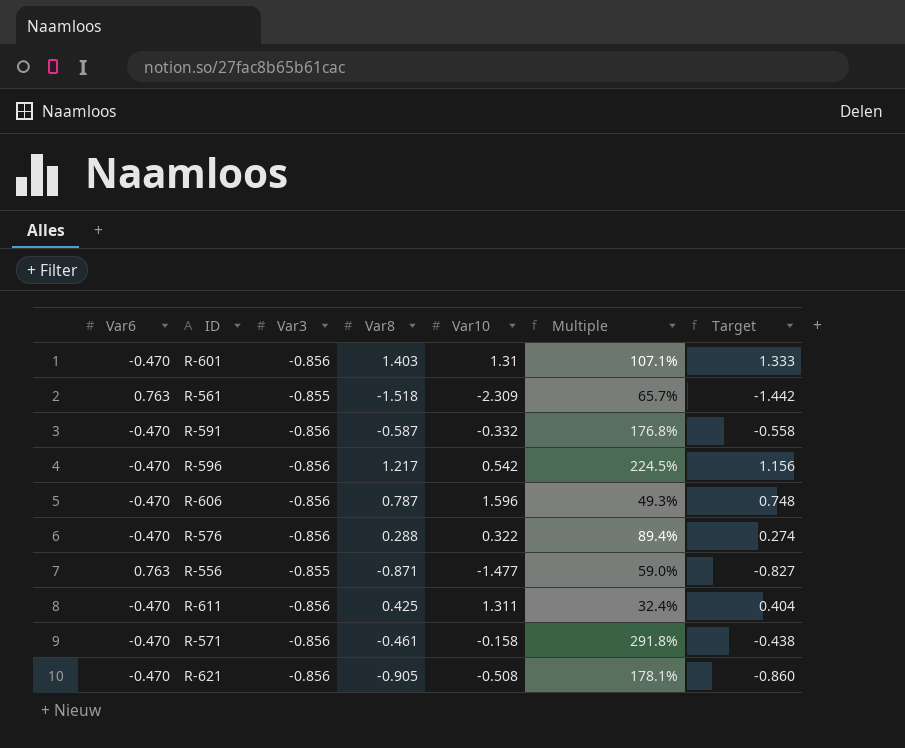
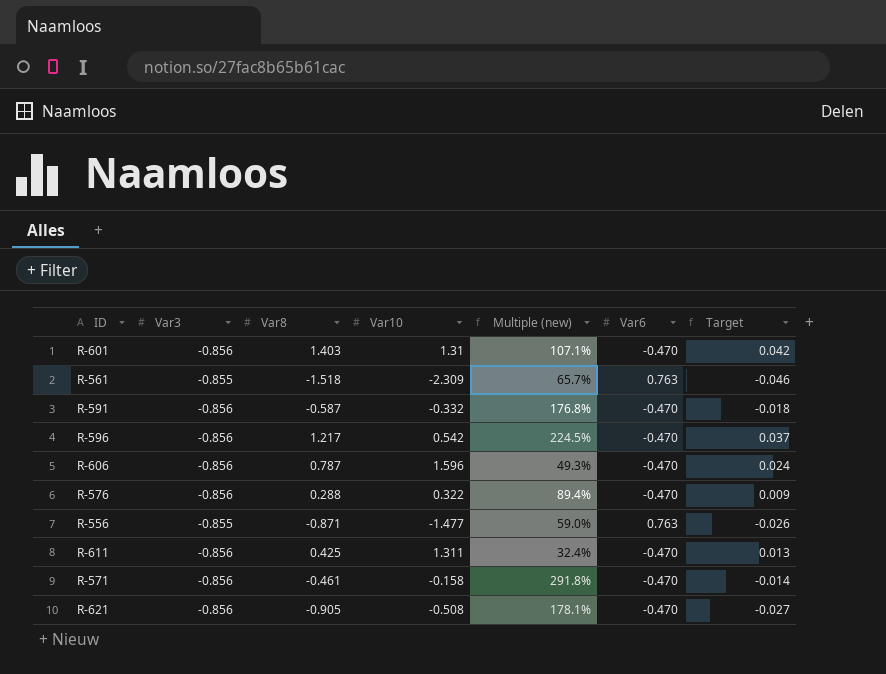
column name: Multiple -> Multiple (new)
column Var6 | position: 1 -> 6
column Target | formula: [Var8] * 0.95 -> [Var8] * 0.03

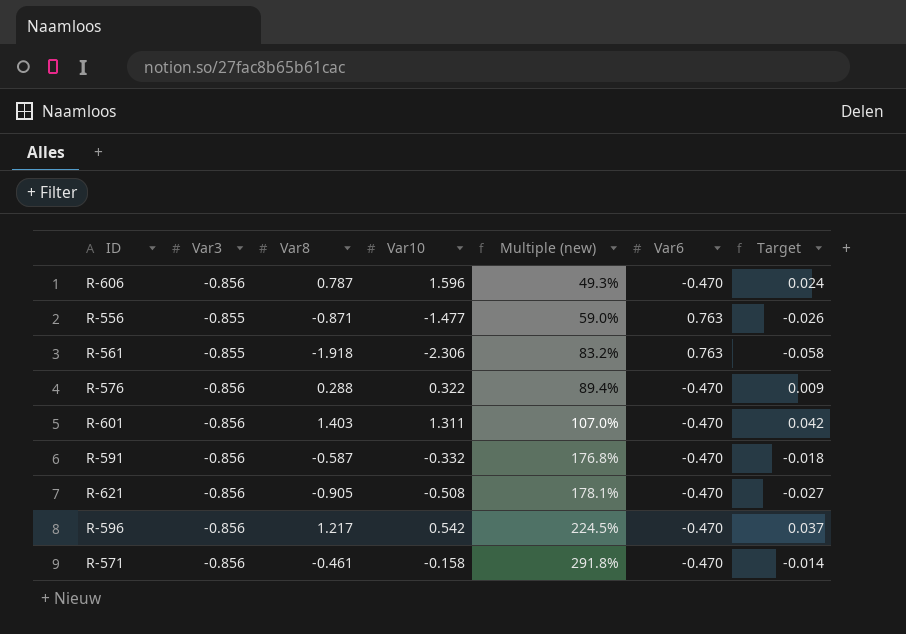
row order: none -> Multiple (new) ascending
row R-611: -0.856 | 0.425 | 1.311 | 32.4% | -0.470 | 0.013 -> none
R-561 | Var8: -1.518 -> -1.918
R-561 | Var10: -2.309 -> -2.306
R-561 | Multiple (new): 65.7% -> 83.2%
R-561 | Target: -0.046 -> -0.058
R-601 | Var10: 1.31 -> 1.311
R-601 | Multiple (new): 107.1% -> 107.0%

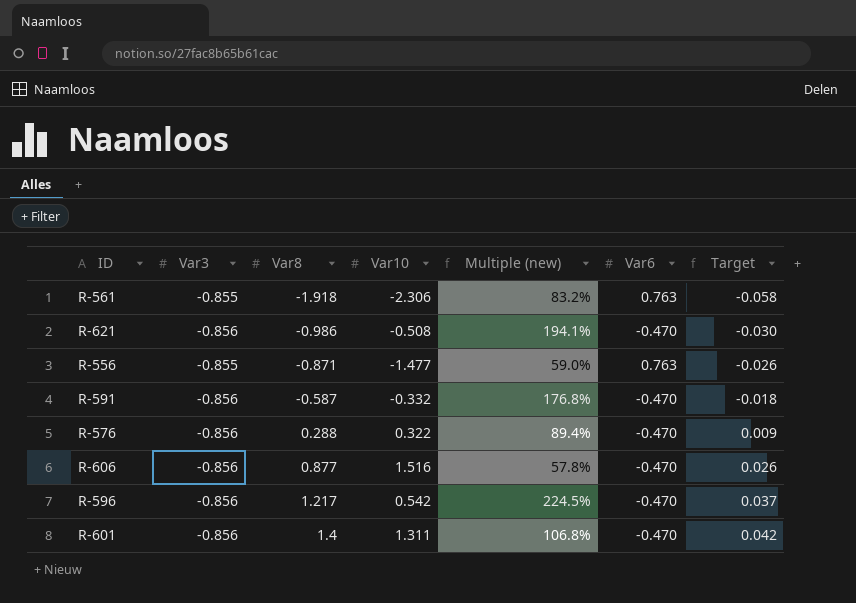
row order: Multiple (new) ascending -> Var8 ascending
row R-571: -0.856 | -0.461 | -0.158 | 291.8% | -0.470 | -0.014 -> none
R-621 | Var8: -0.905 -> -0.986
R-621 | Multiple (new): 178.1% -> 194.1%
R-621 | Target: -0.027 -> -0.030
R-606 | Var8: 0.787 -> 0.877
R-606 | Var10: 1.596 -> 1.516
R-606 | Multiple (new): 49.3% -> 57.8%
R-606 | Target: 0.024 -> 0.026
R-601 | Var8: 1.403 -> 1.4
R-601 | Multiple (new): 107.0% -> 106.8%

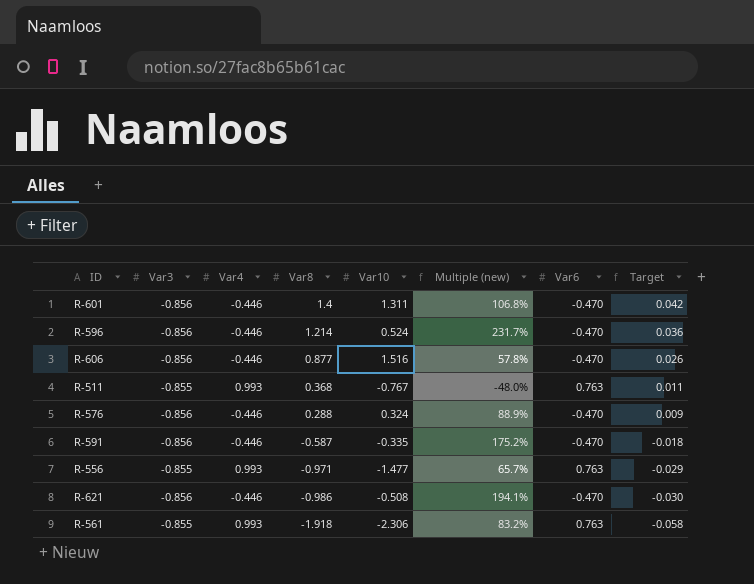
row order: Var8 ascending -> Var8 descending
column Var4 | position: none -> 3
R-596 | Var8: 1.217 -> 1.214
R-596 | Var10: 0.542 -> 0.524
R-596 | Multiple (new): 224.5% -> 231.7%
R-596 | Target: 0.037 -> 0.036
row R-511: none -> -0.855 | 0.993 | 0.368 | -0.767 | -48.0% | 0.763 | 0.011
R-576 | Var10: 0.322 -> 0.324
R-576 | Multiple (new): 89.4% -> 88.9%
R-591 | Var10: -0.332 -> -0.335
R-591 | Multiple (new): 176.8% -> 175.2%
R-556 | Var8: -0.871 -> -0.971
R-556 | Multiple (new): 59.0% -> 65.7%
R-556 | Target: -0.026 -> -0.029

